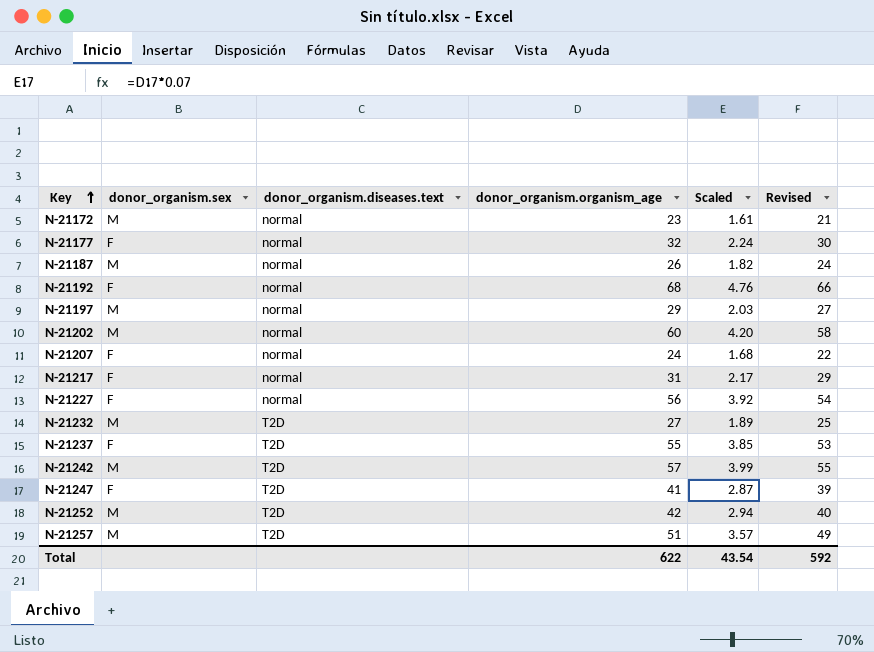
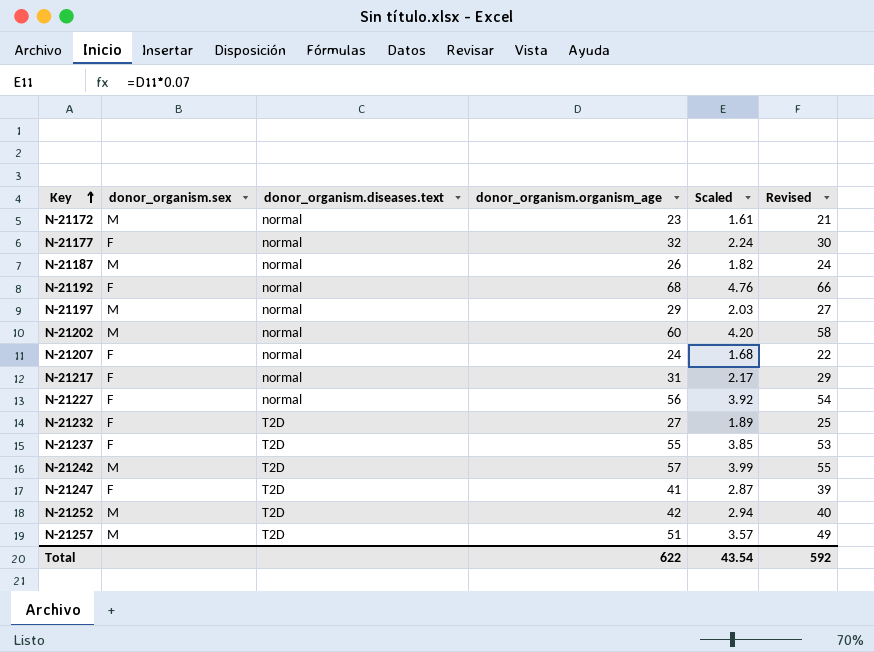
N-21232 | donor_organism.sex: M -> F

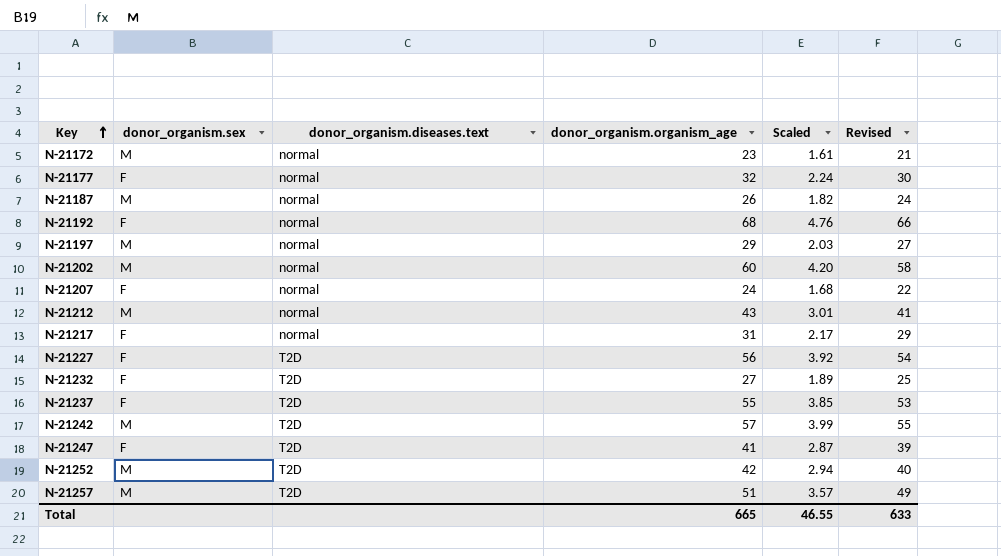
row N-21212: none -> M | normal | 43 | 3.01 | 41
N-21227 | donor_organism.diseases.text: normal -> T2D
Total | donor_organism.organism_age: 622 -> 665
Total | Scaled: 43.54 -> 46.55
Total | Revised: 592 -> 633

